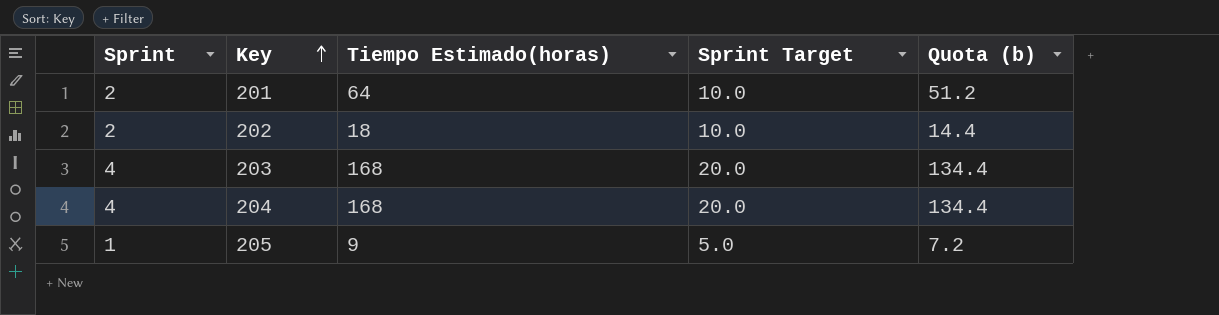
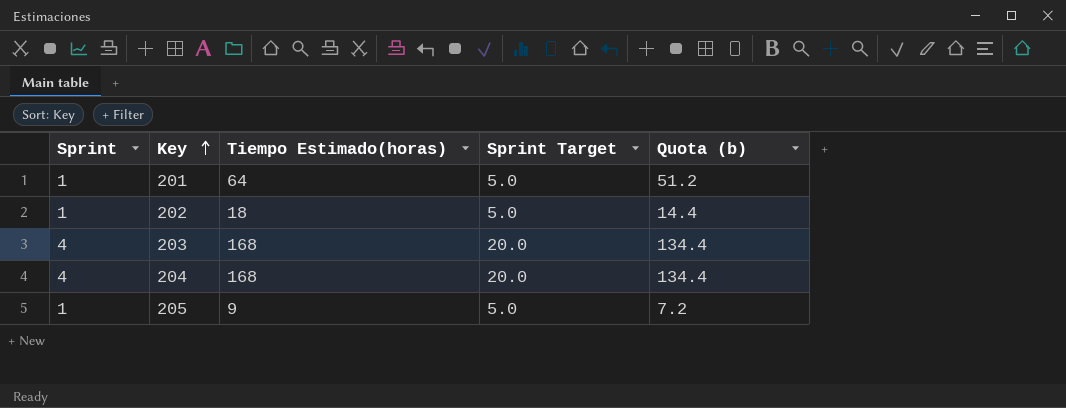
201 | Sprint: 2 -> 1
201 | Sprint Target: 10.0 -> 5.0
202 | Sprint: 2 -> 1
202 | Sprint Target: 10.0 -> 5.0

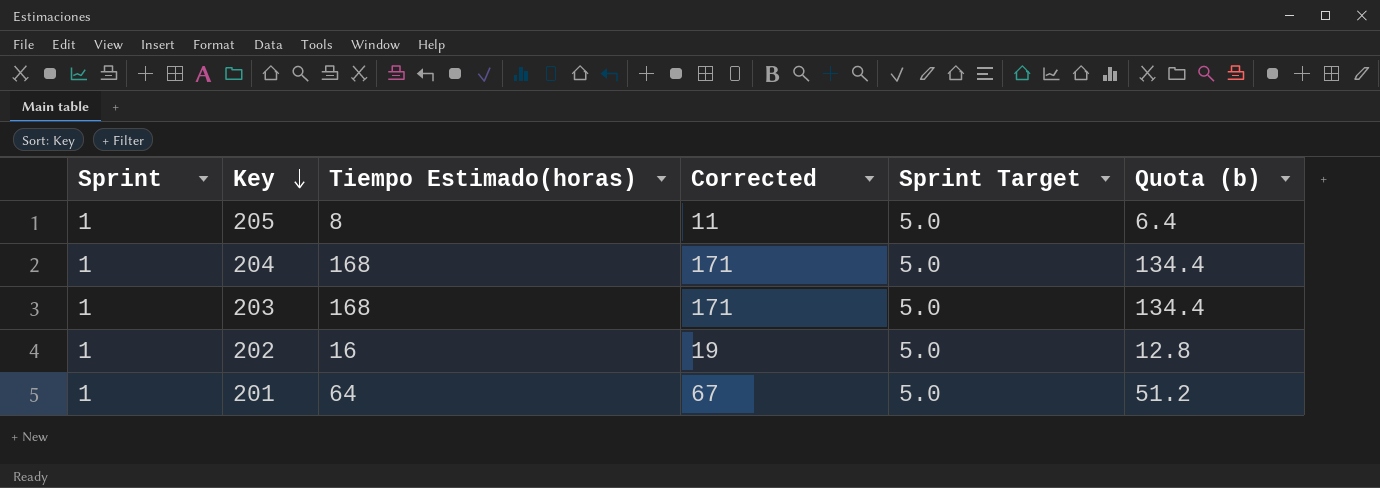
row order: Key ascending -> Key descending
column Corrected | formula: none -> [Tiempo Estimado(horas)] + 3
205 | Tiempo Estimado(horas): 9 -> 8
205 | Quota (b): 7.2 -> 6.4
204 | Sprint: 4 -> 1
204 | Sprint Target: 20.0 -> 5.0
203 | Sprint: 4 -> 1
203 | Sprint Target: 20.0 -> 5.0
202 | Tiempo Estimado(horas): 18 -> 16
202 | Quota (b): 14.4 -> 12.8

